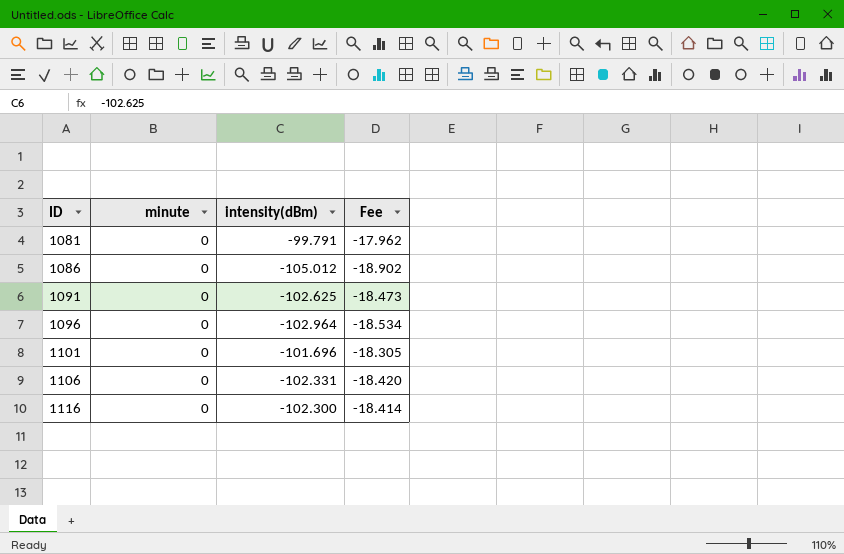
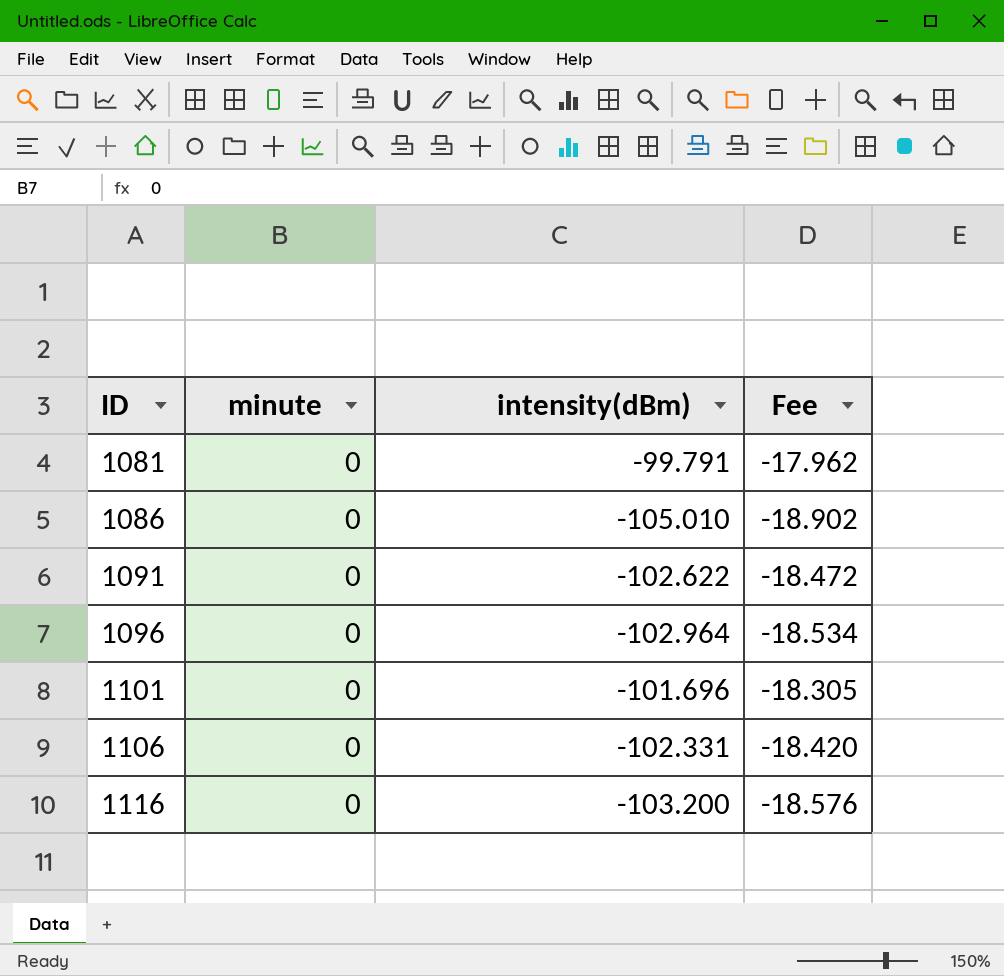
1086 | intensity(dBm): -105.012 -> -105.010
1091 | intensity(dBm): -102.625 -> -102.622
1091 | Fee: -18.473 -> -18.472
1116 | intensity(dBm): -102.300 -> -103.200
1116 | Fee: -18.414 -> -18.576

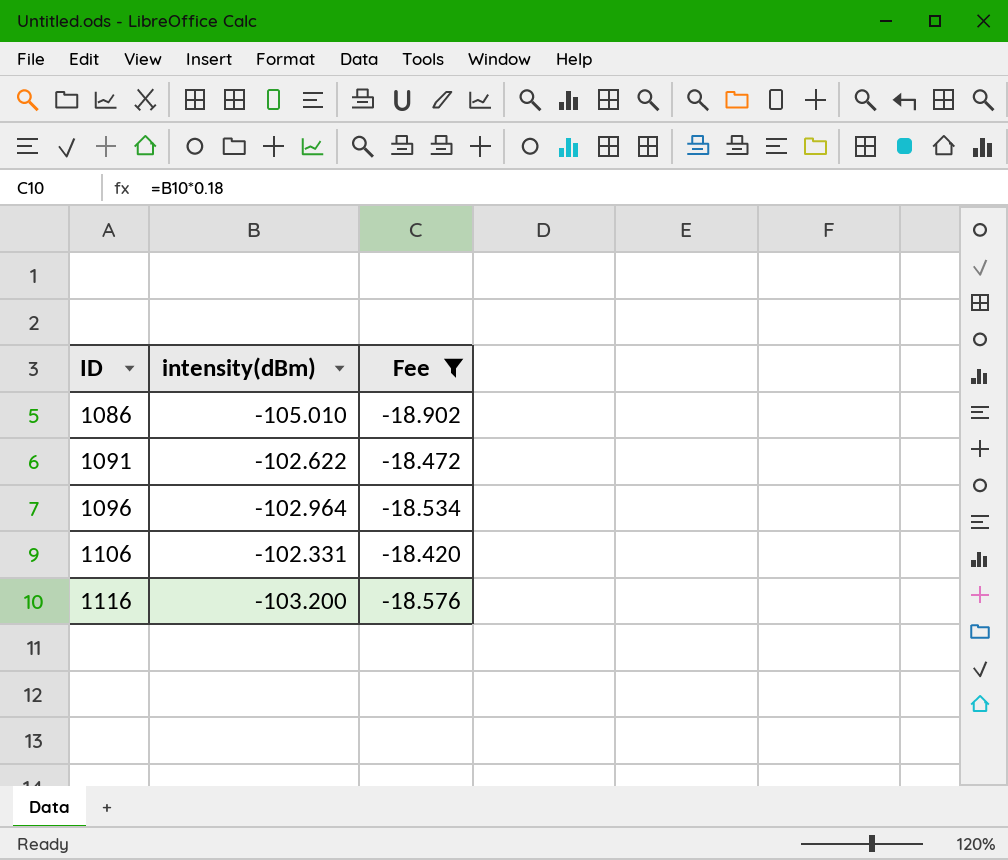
filter: none -> Fee <= -18.420
column minute | position: 2 -> none

